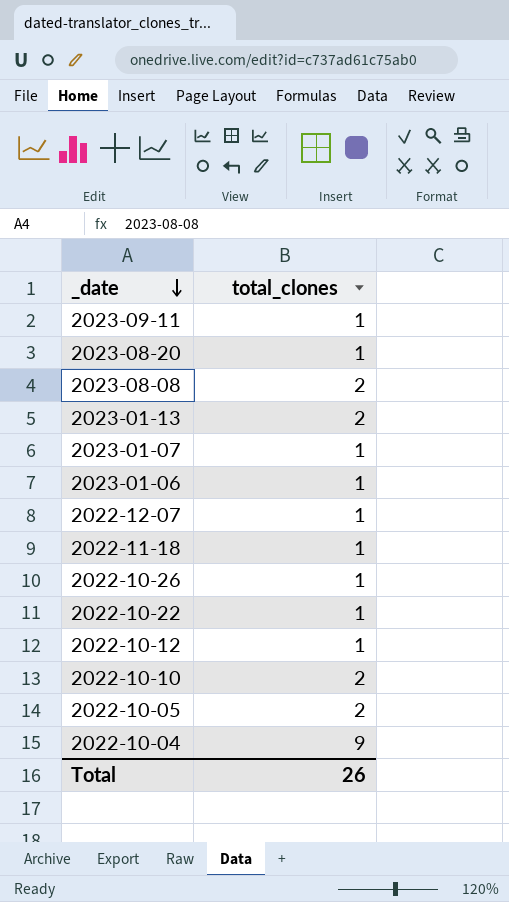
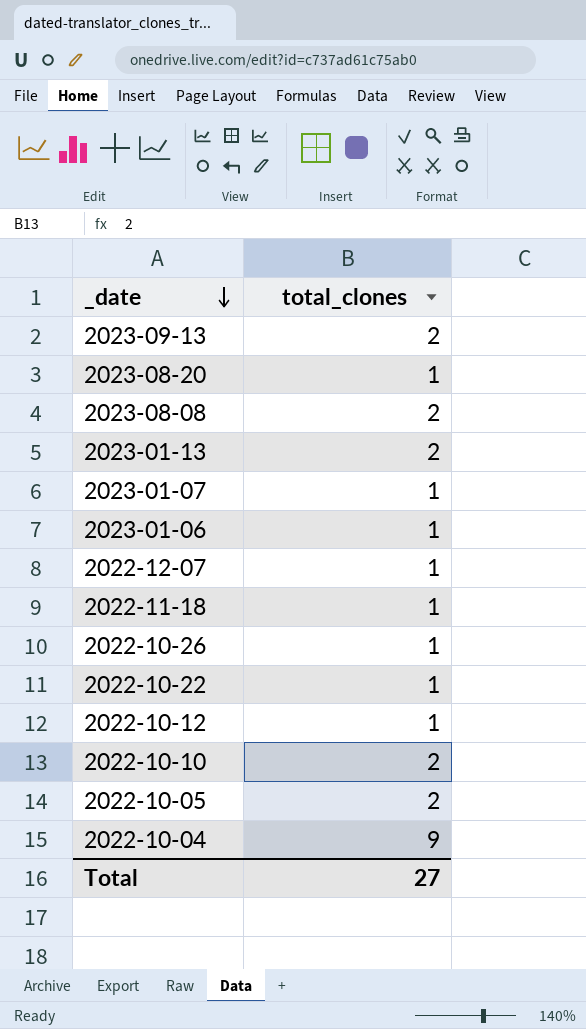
row 2023-09-11: 1 -> none
row 2023-09-13: none -> 2
Total | total_clones: 26 -> 27

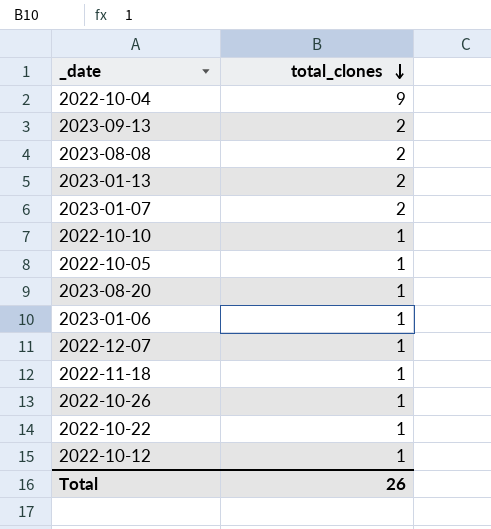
row order: _date descending -> total_clones descending
2023-01-07 | total_clones: 1 -> 2
2022-10-10 | total_clones: 2 -> 1
2022-10-05 | total_clones: 2 -> 1
Total | total_clones: 27 -> 26

